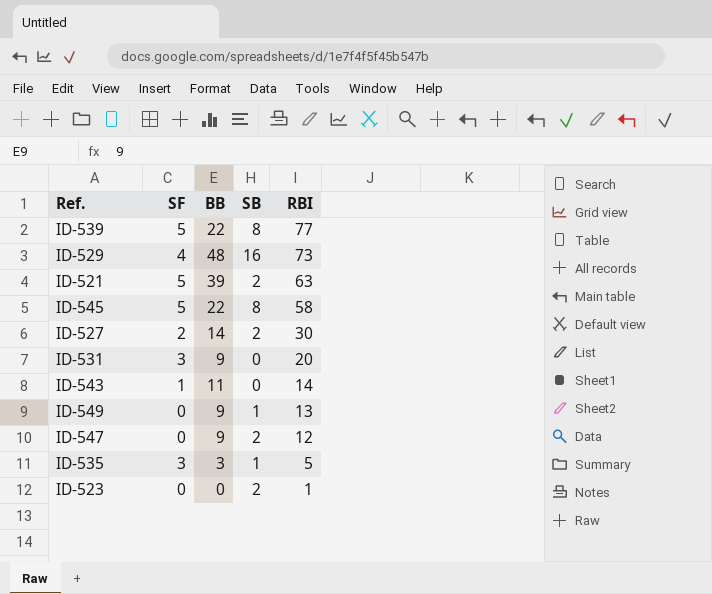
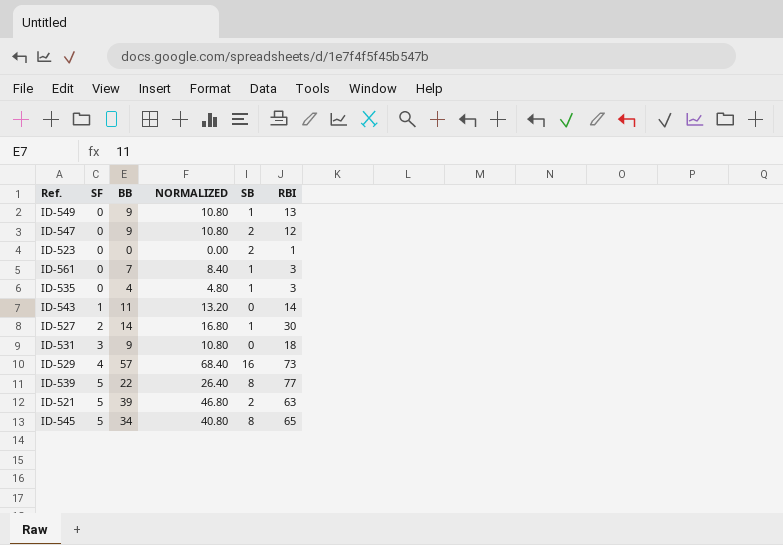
row order: RBI descending -> SF ascending
column NORMALIZED | formula: none -> [BB] * 1.2
row ID-561: none -> 0 | 7 | 8.40 | 1 | 3
ID-535 | SF: 3 -> 0
ID-535 | BB: 3 -> 4
ID-535 | RBI: 5 -> 3
ID-527 | SB: 2 -> 1
ID-531 | RBI: 20 -> 18
ID-529 | BB: 48 -> 57
ID-545 | BB: 22 -> 34
ID-545 | RBI: 58 -> 65

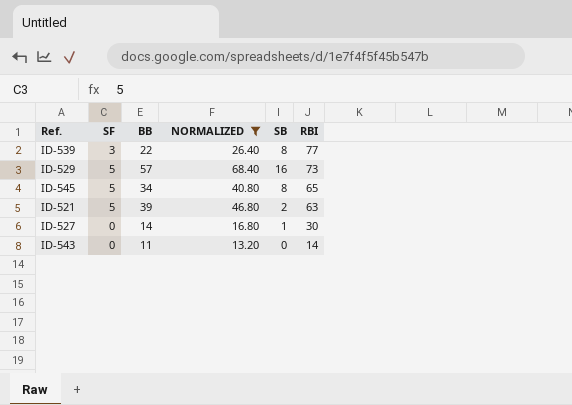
filter: none -> NORMALIZED >= 13.20
row order: SF ascending -> RBI descending
ID-539 | SF: 5 -> 3
ID-529 | SF: 4 -> 5
ID-527 | SF: 2 -> 0
ID-543 | SF: 1 -> 0

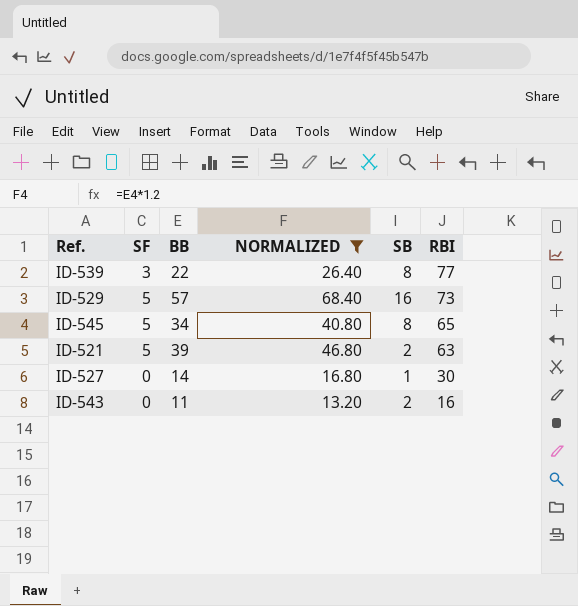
ID-543 | SB: 0 -> 2
ID-543 | RBI: 14 -> 16

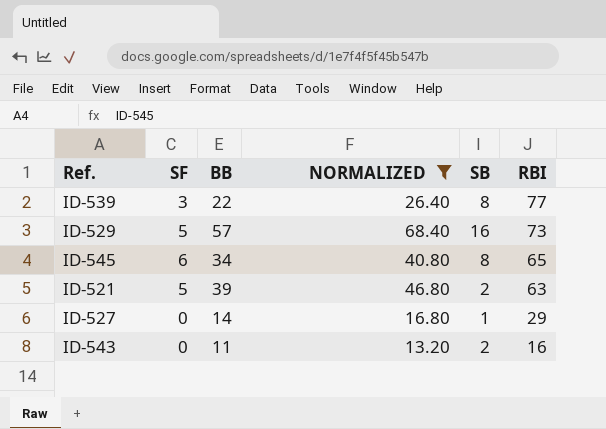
ID-545 | SF: 5 -> 6
ID-527 | RBI: 30 -> 29

